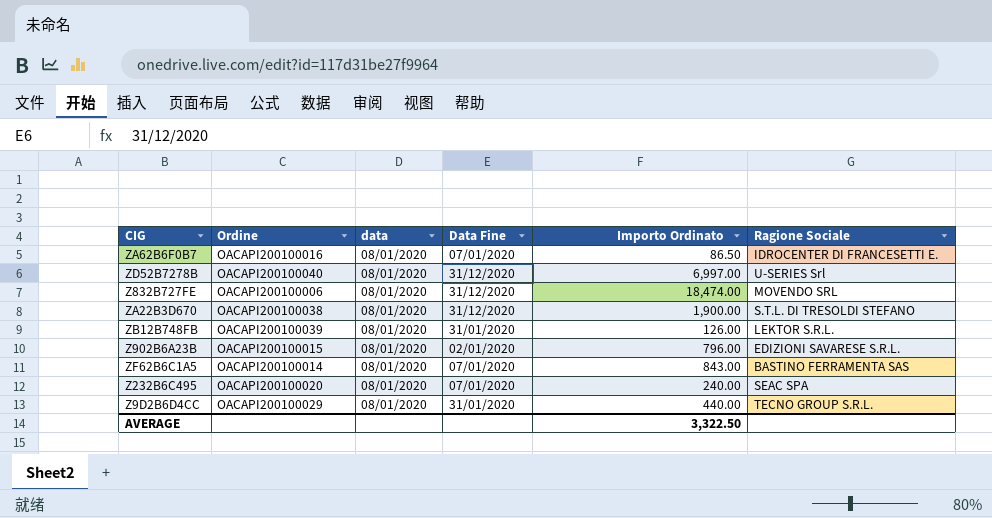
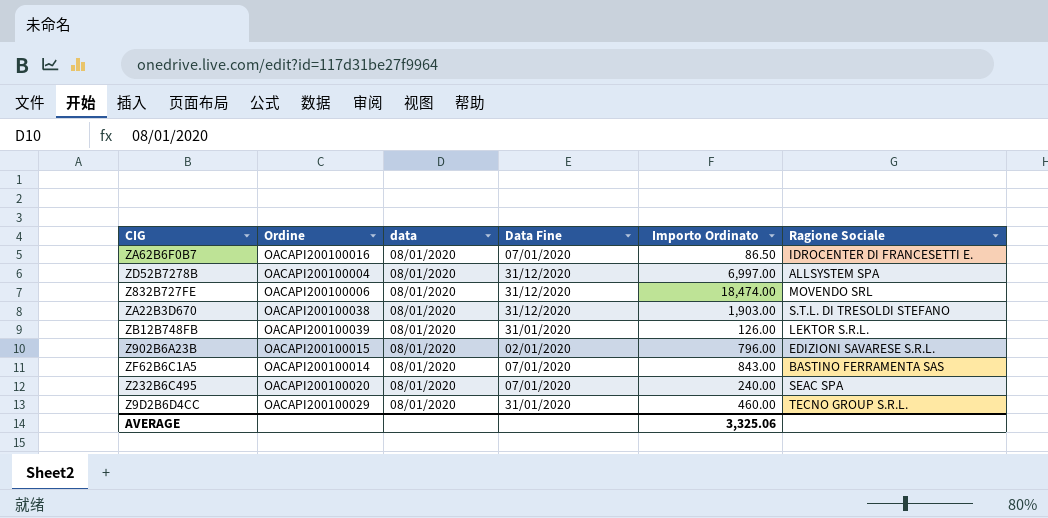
ZD52B7278B | Ordine: OACAPI200100040 -> OACAPI200100004
ZD52B7278B | Ragione Sociale: U-SERIES Srl -> ALLSYSTEM SPA
ZA22B3D670 | Importo Ordinato: 1,900.00 -> 1,903.00
Z9D2B6D4CC | Importo Ordinato: 440.00 -> 460.00
AVERAGE | Importo Ordinato: 3,322.50 -> 3,325.06

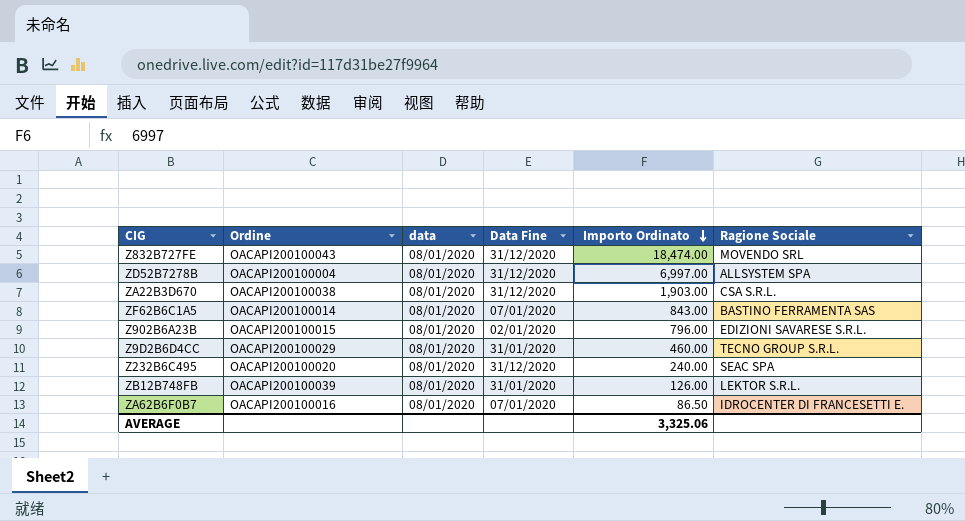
row order: none -> Importo Ordinato descending
Z832B727FE | Ordine: OACAPI200100006 -> OACAPI200100043
ZA22B3D670 | Ragione Sociale: S.T.L. DI TRESOLDI STEFANO -> CSA S.R.L.
Z232B6C495 | Data Fine: 07/01/2020 -> 31/12/2020

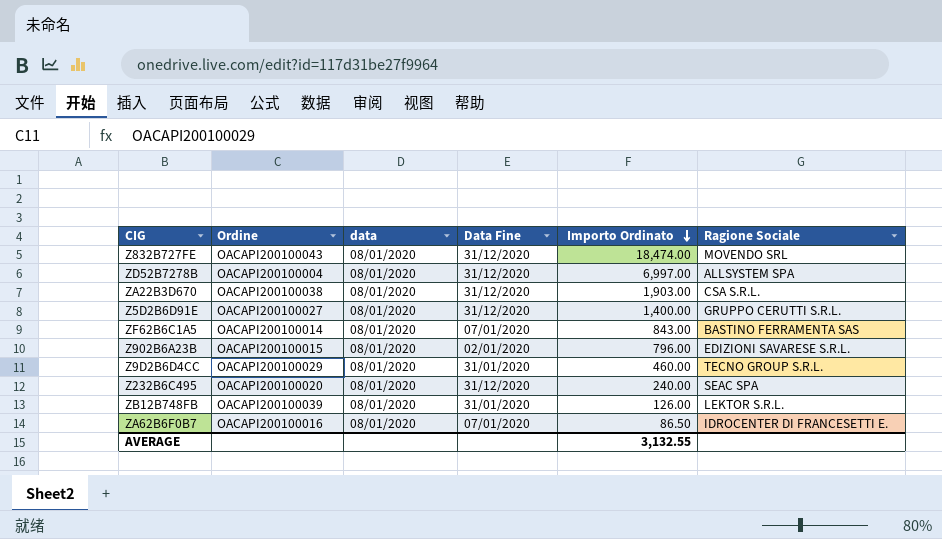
row Z5D2B6D91E: none -> OACAPI200100027 | 08/01/2020 | 31/12/2020 | 1,400.00 | GRUPPO CERUTTI S.R.L.
AVERAGE | Importo Ordinato: 3,325.06 -> 3,132.55

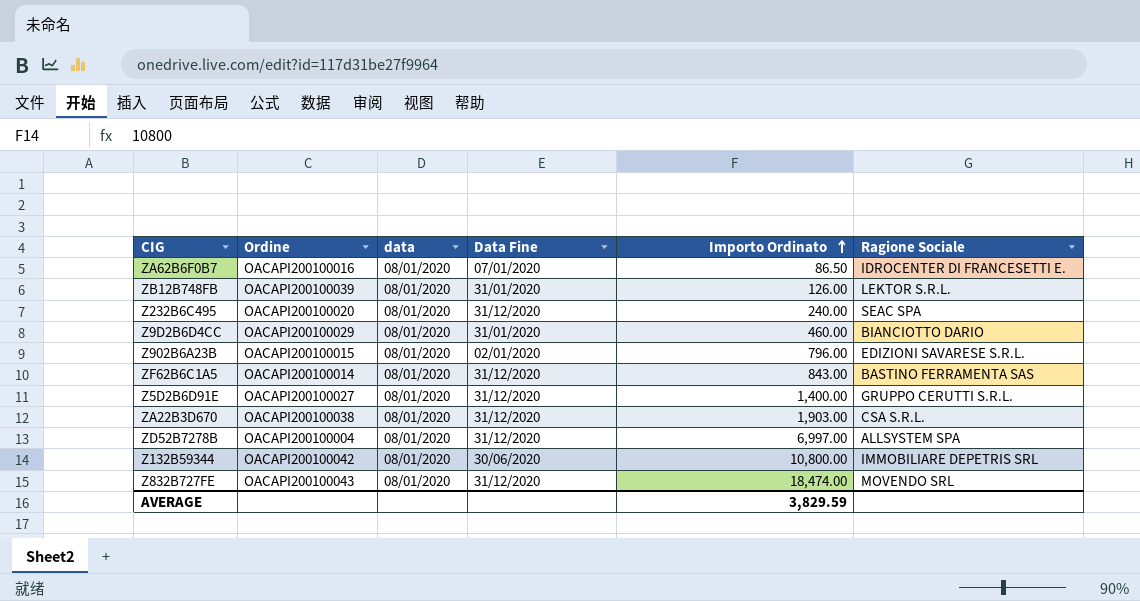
row order: Importo Ordinato descending -> Importo Ordinato ascending
Z9D2B6D4CC | Ragione Sociale: TECNO GROUP S.R.L. -> BIANCIOTTO DARIO
ZF62B6C1A5 | Data Fine: 07/01/2020 -> 31/12/2020
row Z132B59344: none -> OACAPI200100042 | 08/01/2020 | 30/06/2020 | 10,800.00 | IMMOBILIARE DEPETRIS SRL
AVERAGE | Importo Ordinato: 3,132.55 -> 3,829.59

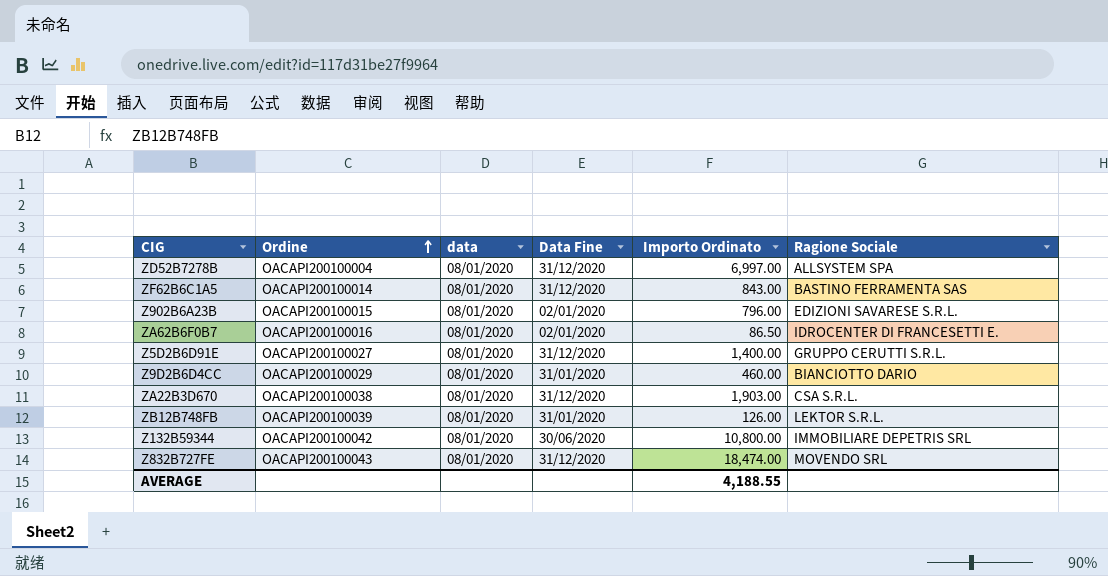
row order: Importo Ordinato ascending -> Ordine ascending
row Z232B6C495: OACAPI200100020 | 08/01/2020 | 31/12/2020 | 240.00 | SEAC SPA -> none
ZA62B6F0B7 | Data Fine: 07/01/2020 -> 02/01/2020
AVERAGE | Importo Ordinato: 3,829.59 -> 4,188.55

